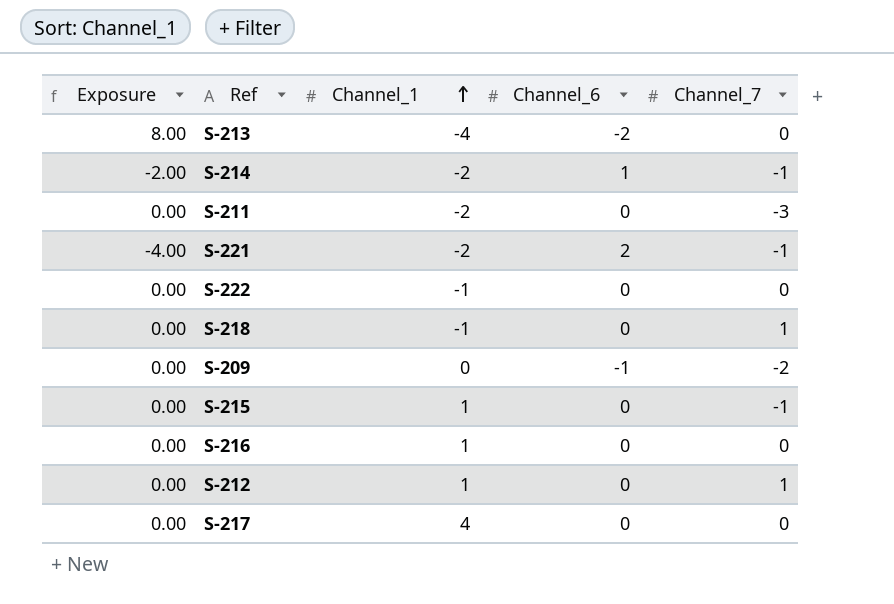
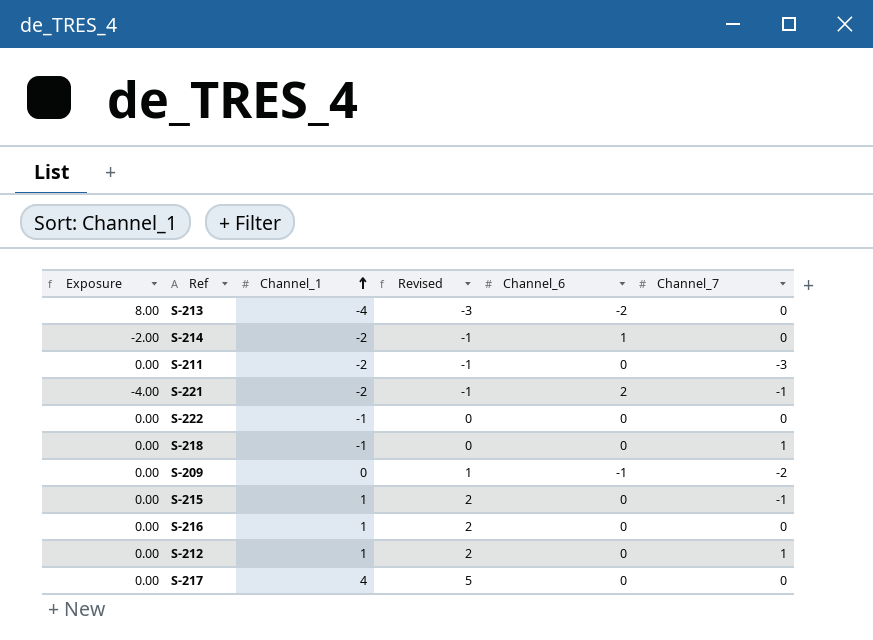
column Revised | formula: none -> [Channel_1] + 1
S-214 | Channel_7: -1 -> 0

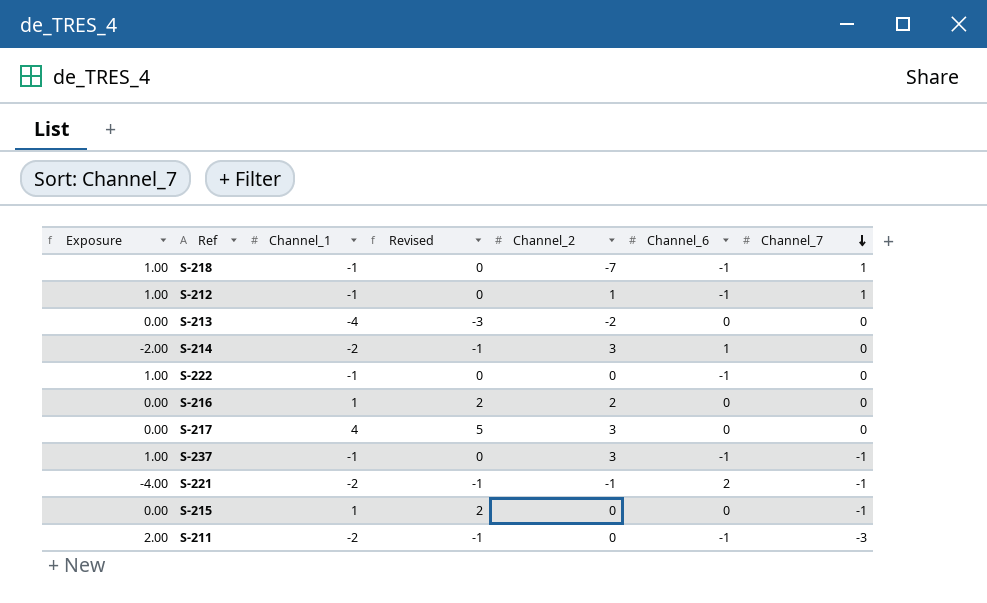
row order: Channel_1 ascending -> Channel_7 descending
column Channel_2 | position: none -> 5
row S-209: 0.00 | 0 | 1 | -1 | -2 -> none
S-218 | Exposure: 0.00 -> 1.00
S-218 | Channel_6: 0 -> -1
S-212 | Exposure: 0.00 -> 1.00
S-212 | Channel_1: 1 -> -1
S-212 | Revised: 2 -> 0
S-212 | Channel_6: 0 -> -1
S-213 | Exposure: 8.00 -> 0.00
S-213 | Channel_6: -2 -> 0
S-222 | Exposure: 0.00 -> 1.00
S-222 | Channel_6: 0 -> -1
row S-237: none -> 1.00 | -1 | 0 | 3 | -1 | -1
S-211 | Exposure: 0.00 -> 2.00
S-211 | Channel_6: 0 -> -1

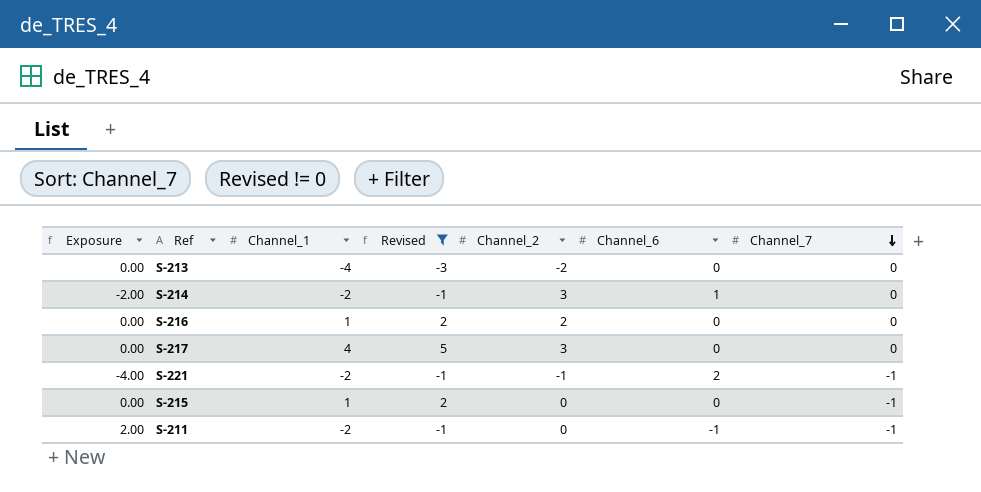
filter: none -> Revised != 0
S-211 | Channel_7: -3 -> -1

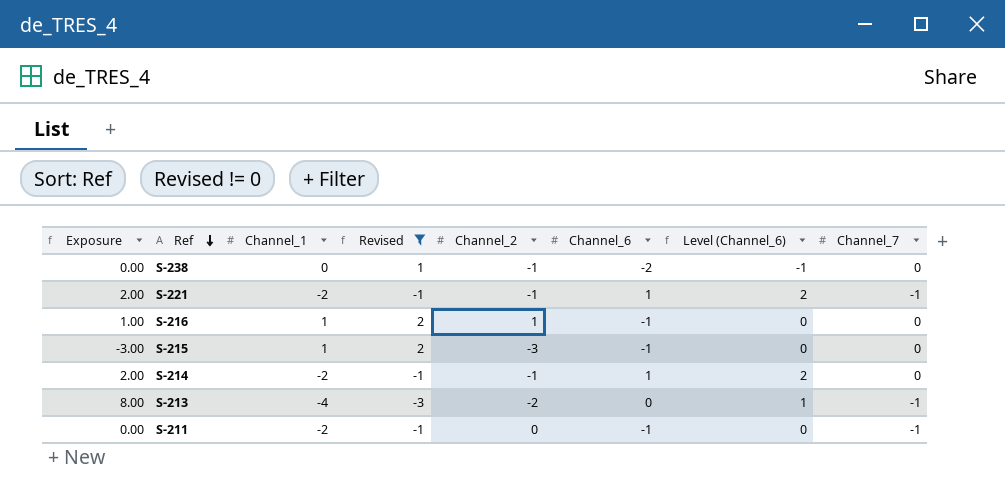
row order: Channel_7 descending -> Ref descending
column Exposure | formula: [Channel_1] * [Channel_6] -> [Channel_1] * [Channel_2]
column Level (Channel_6) | formula: none -> [Channel_6] + 1
row S-217: 0.00 | 4 | 5 | 3 | 0 | 0 -> none
row S-238: none -> 0.00 | 0 | 1 | -1 | -2 | -1 | 0
S-221 | Channel_6: 2 -> 1
S-216 | Channel_2: 2 -> 1
S-216 | Channel_6: 0 -> -1
S-215 | Channel_2: 0 -> -3
S-215 | Channel_6: 0 -> -1
S-215 | Channel_7: -1 -> 0
S-214 | Channel_2: 3 -> -1
S-213 | Channel_7: 0 -> -1

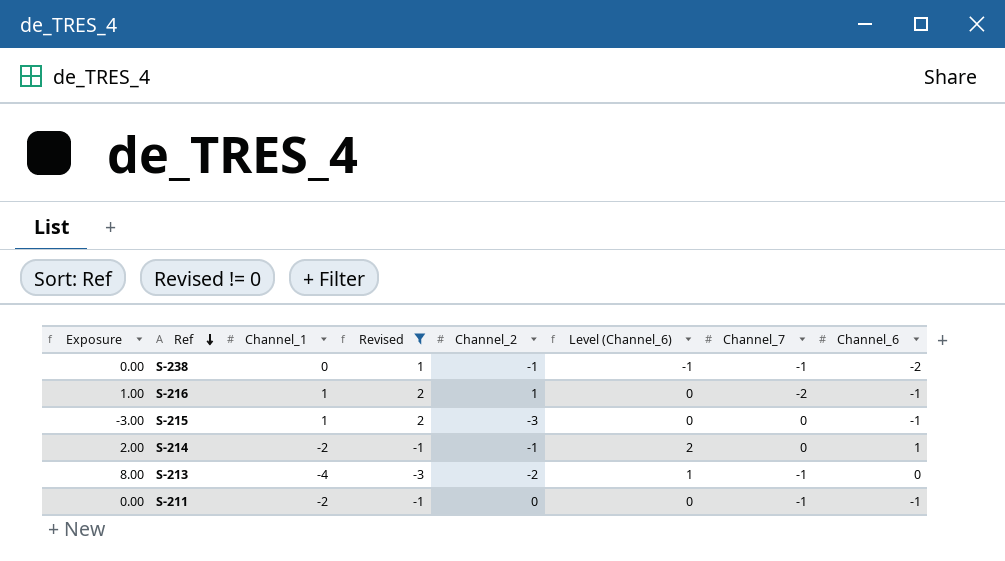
column Channel_6 | position: 6 -> 8
row S-221: 2.00 | -2 | -1 | -1 | 1 | 2 | -1 -> none
S-238 | Channel_7: 0 -> -1
S-216 | Channel_7: 0 -> -2

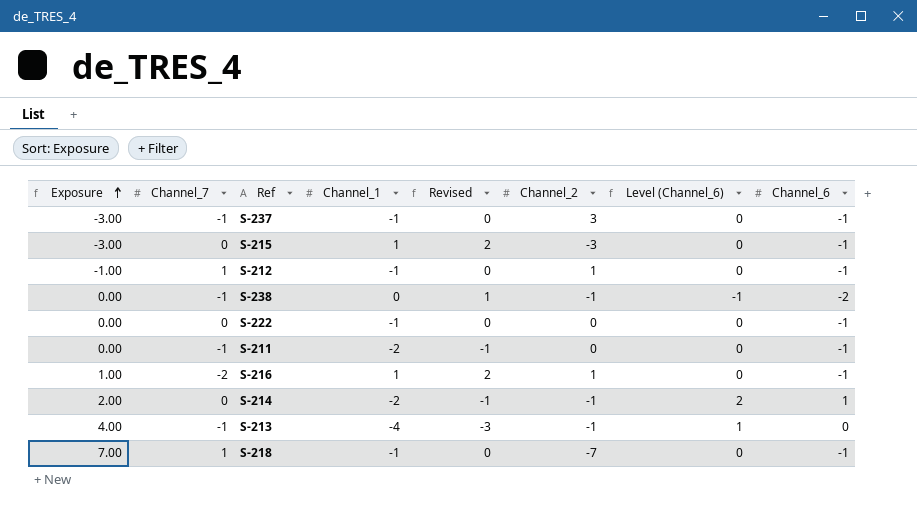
filter: Revised != 0 -> none
row order: Ref descending -> Exposure ascending
column Channel_7 | position: 7 -> 2
S-213 | Exposure: 8.00 -> 4.00
S-213 | Channel_2: -2 -> -1

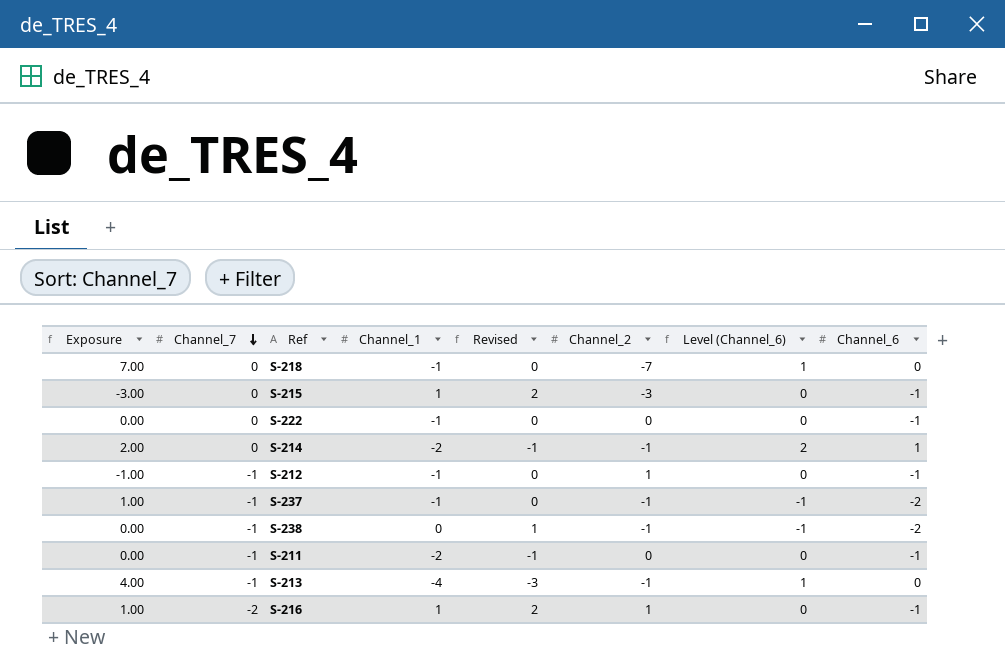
row order: Exposure ascending -> Channel_7 descending
S-218 | Channel_7: 1 -> 0
S-218 | Level (Channel_6): 0 -> 1
S-218 | Channel_6: -1 -> 0
S-212 | Channel_7: 1 -> -1
S-237 | Exposure: -3.00 -> 1.00
S-237 | Channel_2: 3 -> -1
S-237 | Level (Channel_6): 0 -> -1
S-237 | Channel_6: -1 -> -2

